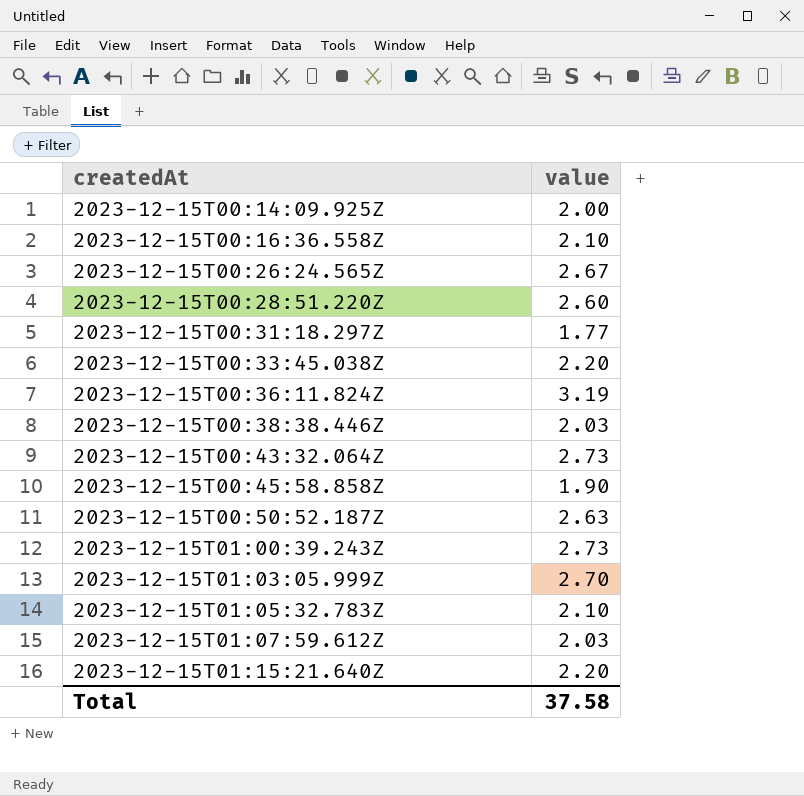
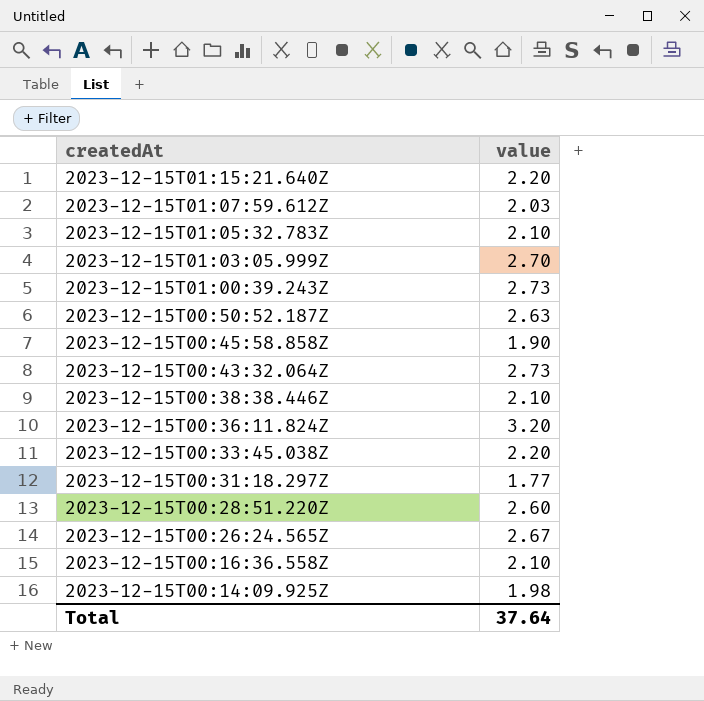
row order: createdAt ascending -> createdAt descending
2023-12-15T00:38:38.446Z | value: 2.03 -> 2.10
2023-12-15T00:36:11.824Z | value: 3.19 -> 3.20
2023-12-15T00:14:09.925Z | value: 2.00 -> 1.98
Total | value: 37.58 -> 37.64

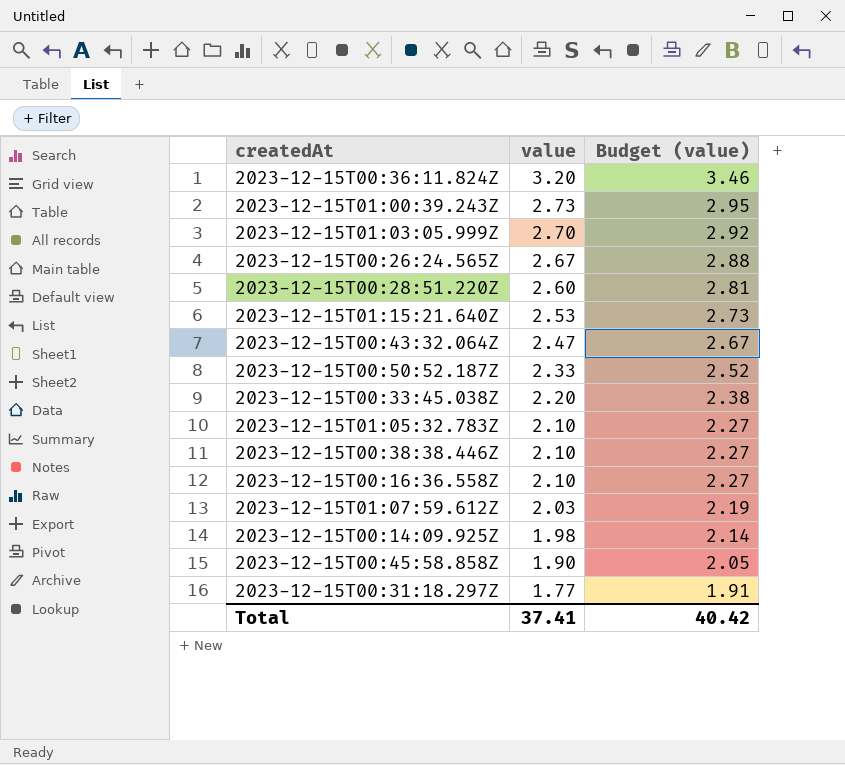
row order: createdAt descending -> value descending
column Budget (value) | formula: none -> [value] * 1.08
2023-12-15T01:15:21.640Z | value: 2.20 -> 2.53
2023-12-15T00:43:32.064Z | value: 2.73 -> 2.47
2023-12-15T00:50:52.187Z | value: 2.63 -> 2.33
Total | value: 37.64 -> 37.41

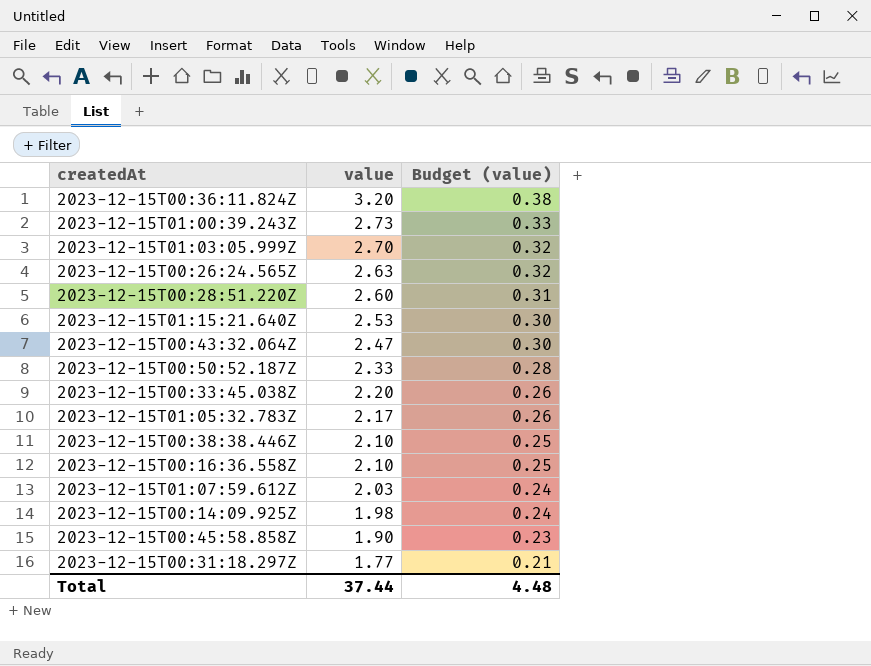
column Budget (value) | formula: [value] * 1.08 -> [value] * 0.12
2023-12-15T00:26:24.565Z | value: 2.67 -> 2.63
2023-12-15T01:05:32.783Z | value: 2.10 -> 2.17
Total | value: 37.41 -> 37.44
Total | Budget (value): 40.42 -> 4.48

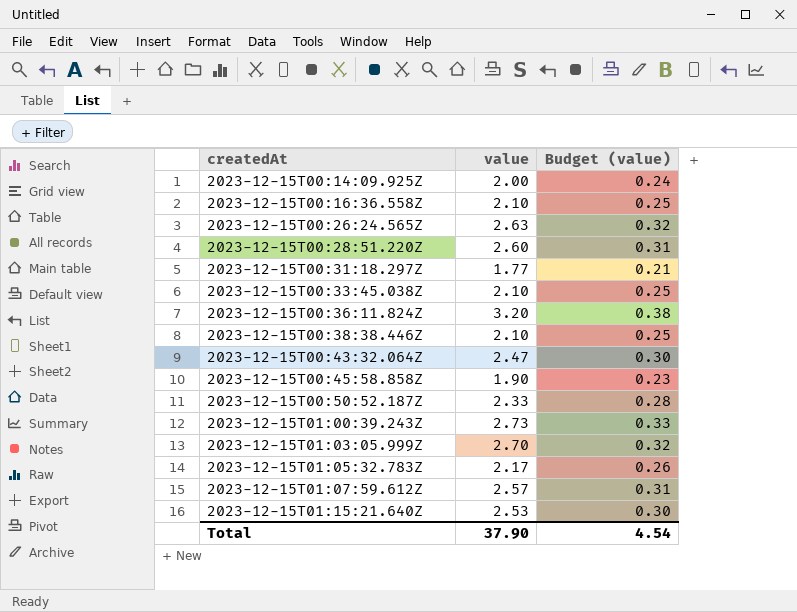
row order: value descending -> createdAt ascending
2023-12-15T00:14:09.925Z | value: 1.98 -> 2.00
2023-12-15T00:33:45.038Z | value: 2.20 -> 2.10
2023-12-15T00:33:45.038Z | Budget (value): 0.26 -> 0.25
2023-12-15T01:07:59.612Z | value: 2.03 -> 2.57
2023-12-15T01:07:59.612Z | Budget (value): 0.24 -> 0.31
Total | value: 37.44 -> 37.90
Total | Budget (value): 4.48 -> 4.54

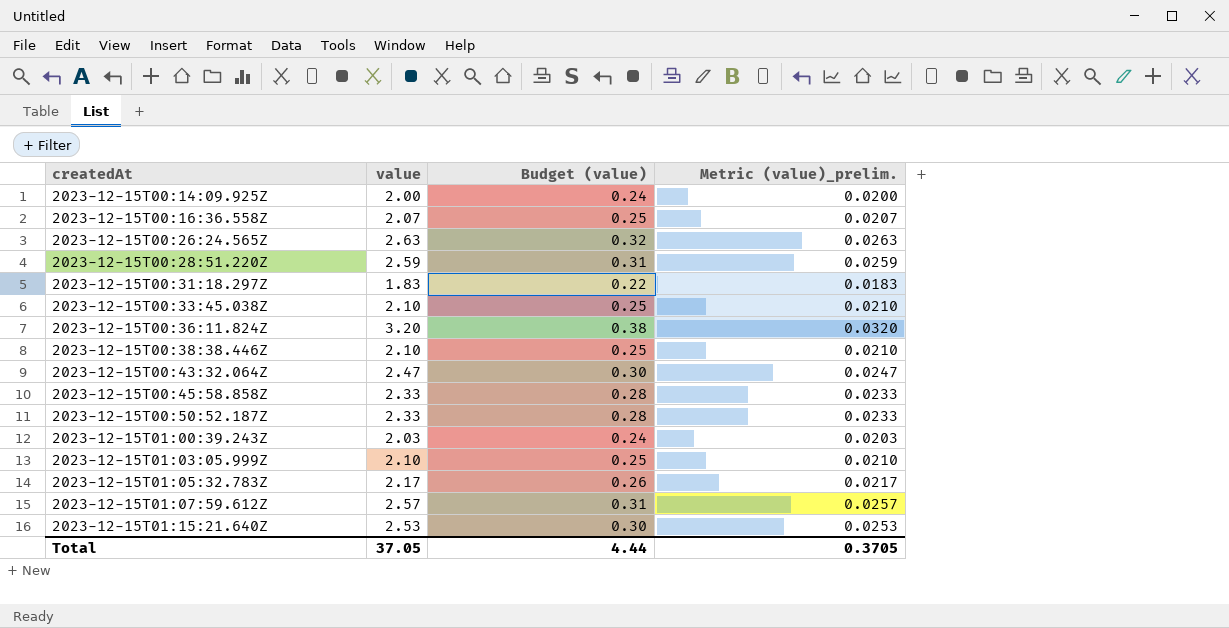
column Metric (value)_prelim. | formula: none -> [value] * 0.01
2023-12-15T00:16:36.558Z | value: 2.10 -> 2.07
2023-12-15T00:28:51.220Z | value: 2.60 -> 2.59
2023-12-15T00:31:18.297Z | value: 1.77 -> 1.83
2023-12-15T00:31:18.297Z | Budget (value): 0.21 -> 0.22
2023-12-15T00:45:58.858Z | value: 1.90 -> 2.33
2023-12-15T00:45:58.858Z | Budget (value): 0.23 -> 0.28
2023-12-15T01:00:39.243Z | value: 2.73 -> 2.03
2023-12-15T01:00:39.243Z | Budget (value): 0.33 -> 0.24
2023-12-15T01:03:05.999Z | value: 2.70 -> 2.10
2023-12-15T01:03:05.999Z | Budget (value): 0.32 -> 0.25
Total | value: 37.90 -> 37.05
Total | Budget (value): 4.54 -> 4.44

